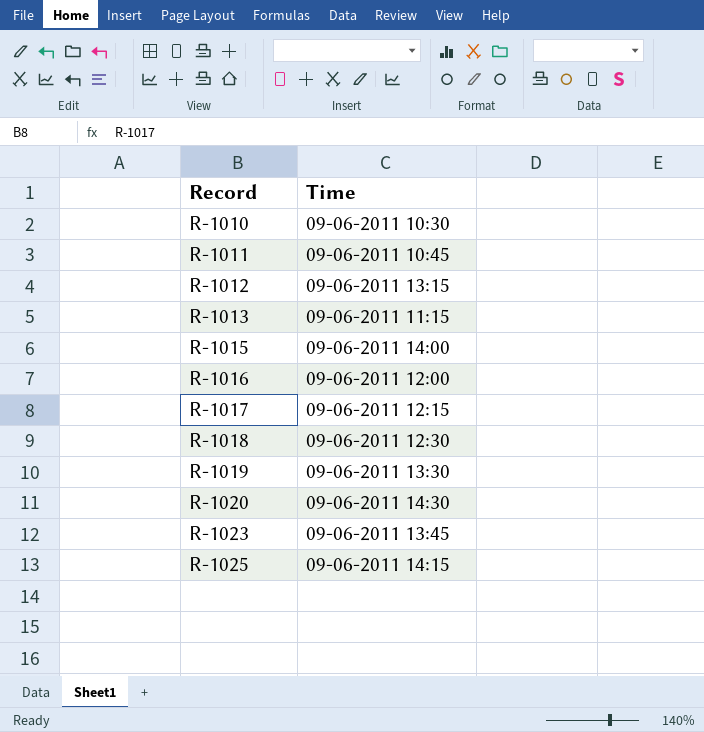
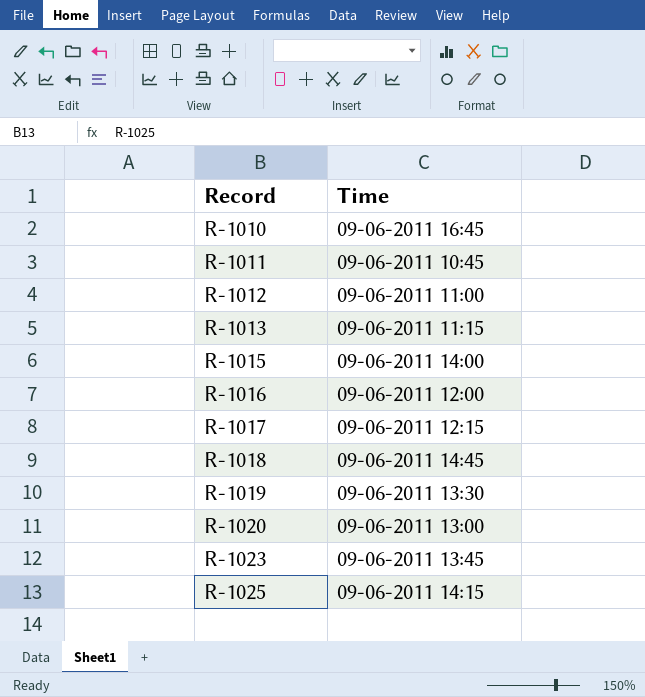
R-1010 | Time: 09-06-2011 10:30 -> 09-06-2011 16:45
R-1012 | Time: 09-06-2011 13:15 -> 09-06-2011 11:00
R-1018 | Time: 09-06-2011 12:30 -> 09-06-2011 14:45
R-1020 | Time: 09-06-2011 14:30 -> 09-06-2011 13:00

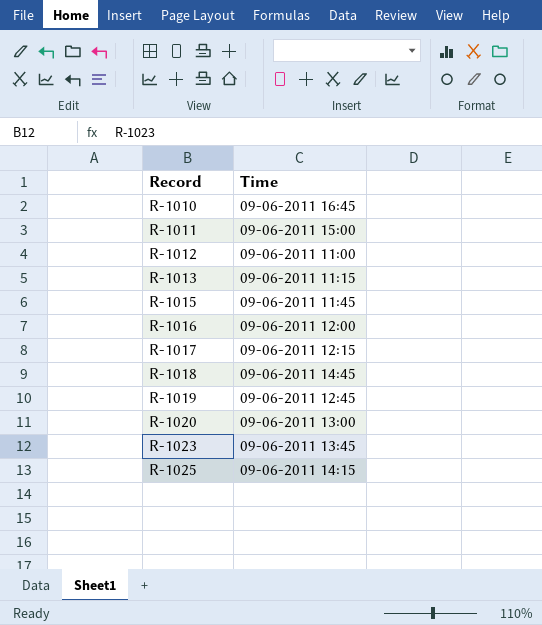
R-1011 | Time: 09-06-2011 10:45 -> 09-06-2011 15:00
R-1015 | Time: 09-06-2011 14:00 -> 09-06-2011 11:45
R-1019 | Time: 09-06-2011 13:30 -> 09-06-2011 12:45

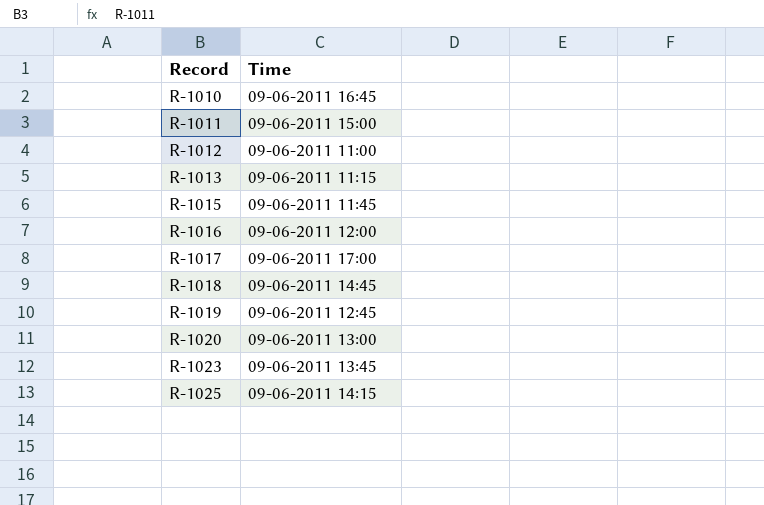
R-1017 | Time: 09-06-2011 12:15 -> 09-06-2011 17:00

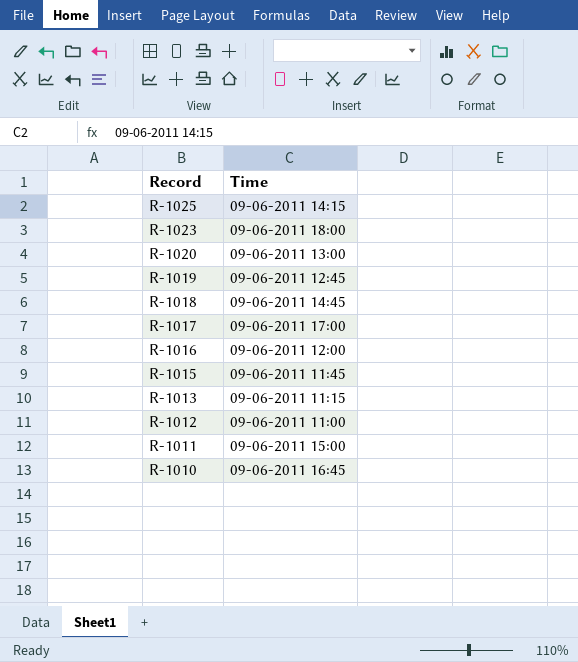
row order: Record ascending -> Record descending
R-1023 | Time: 09-06-2011 13:45 -> 09-06-2011 18:00

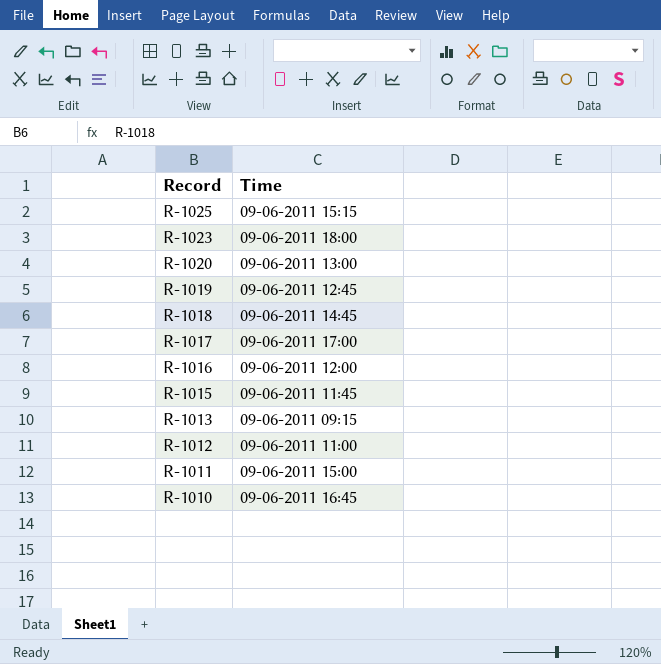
R-1025 | Time: 09-06-2011 14:15 -> 09-06-2011 15:15
R-1013 | Time: 09-06-2011 11:15 -> 09-06-2011 09:15

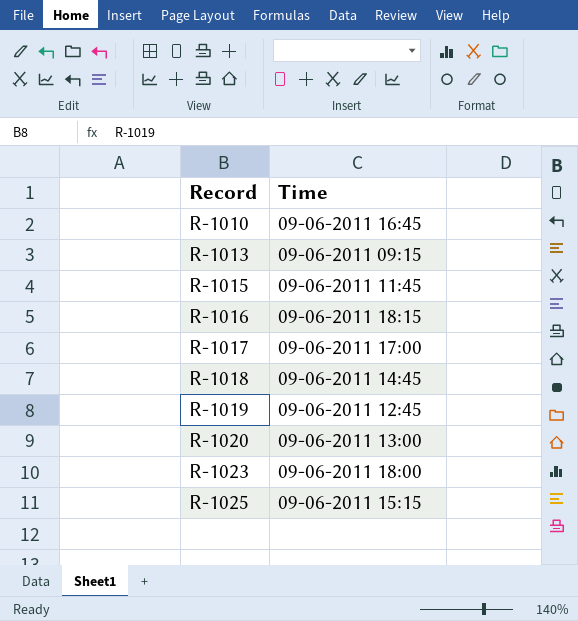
row order: Record descending -> Record ascending
row R-1012: 09-06-2011 11:00 -> none
row R-1011: 09-06-2011 15:00 -> none
R-1016 | Time: 09-06-2011 12:00 -> 09-06-2011 18:15

